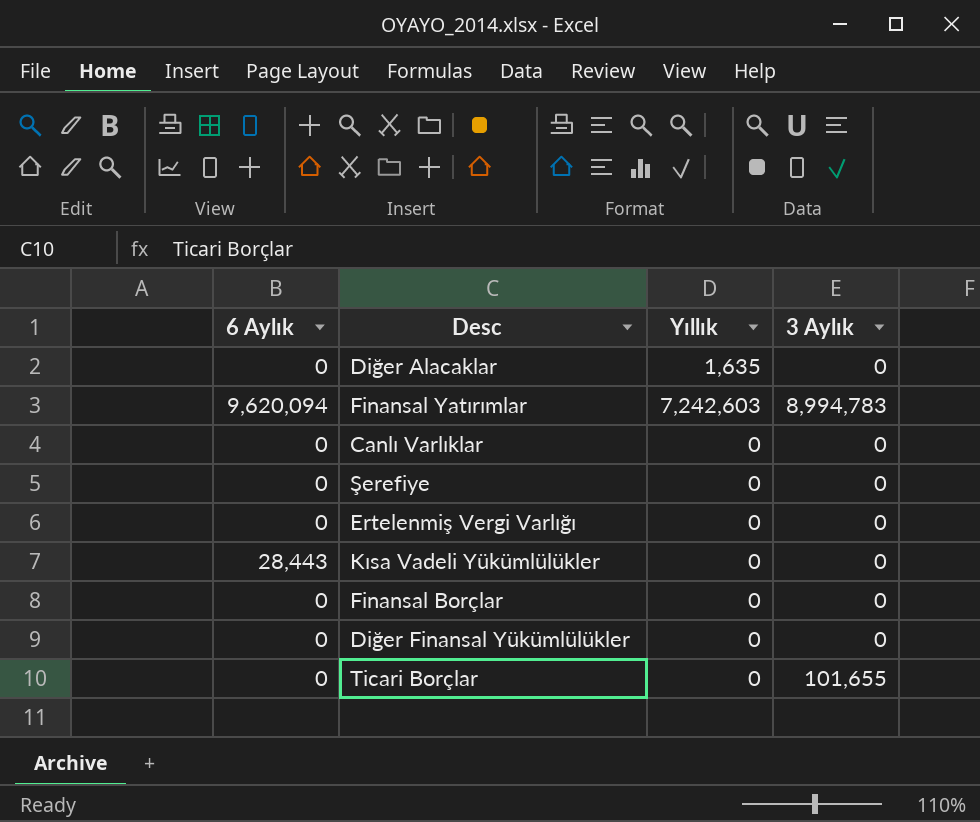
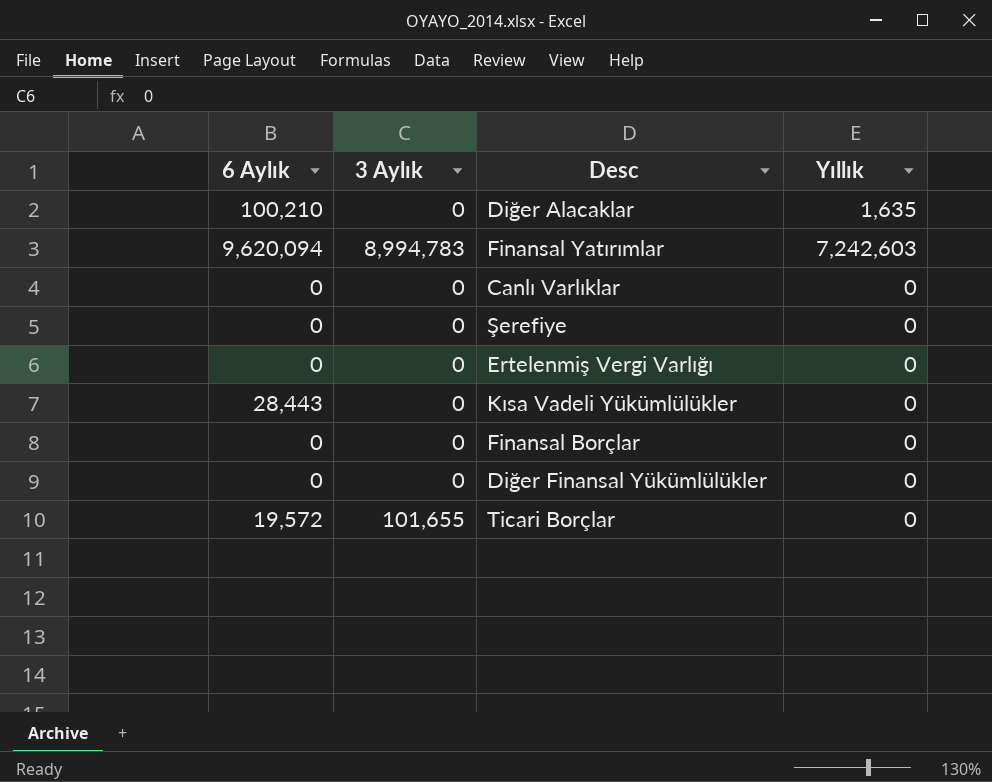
column 3 Aylık | position: 4 -> 2
Diğer Alacaklar | 6 Aylık: 0 -> 100,210
Ticari Borçlar | 6 Aylık: 0 -> 19,572

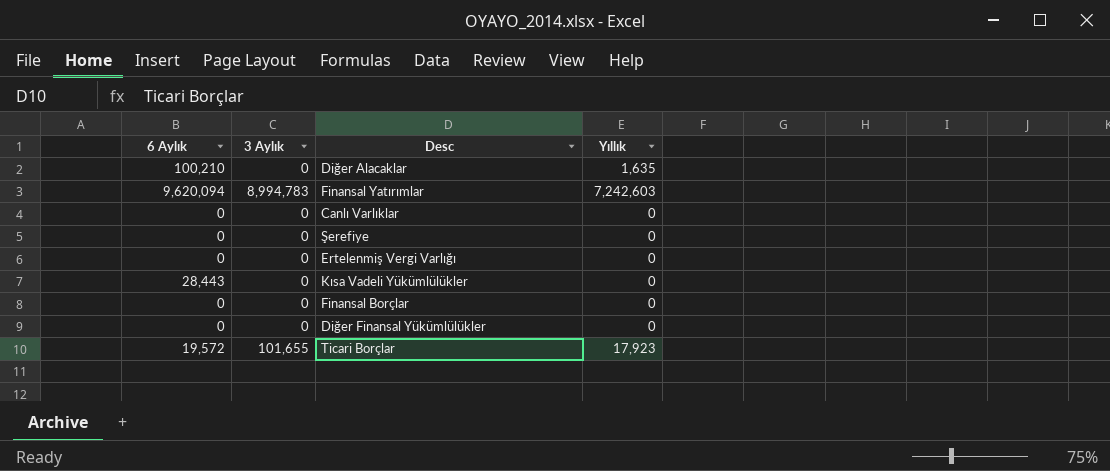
Ticari Borçlar | Yıllık: 0 -> 17,923

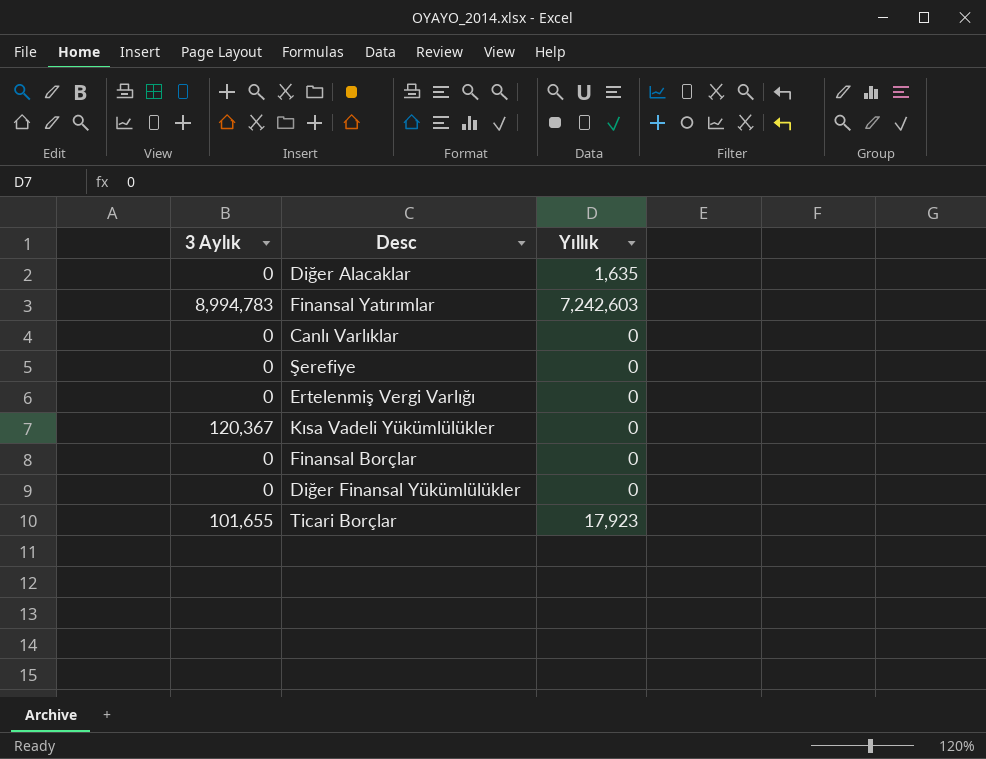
column 6 Aylık | position: 1 -> none
Kısa Vadeli Yükümlülükler | 3 Aylık: 0 -> 120,367

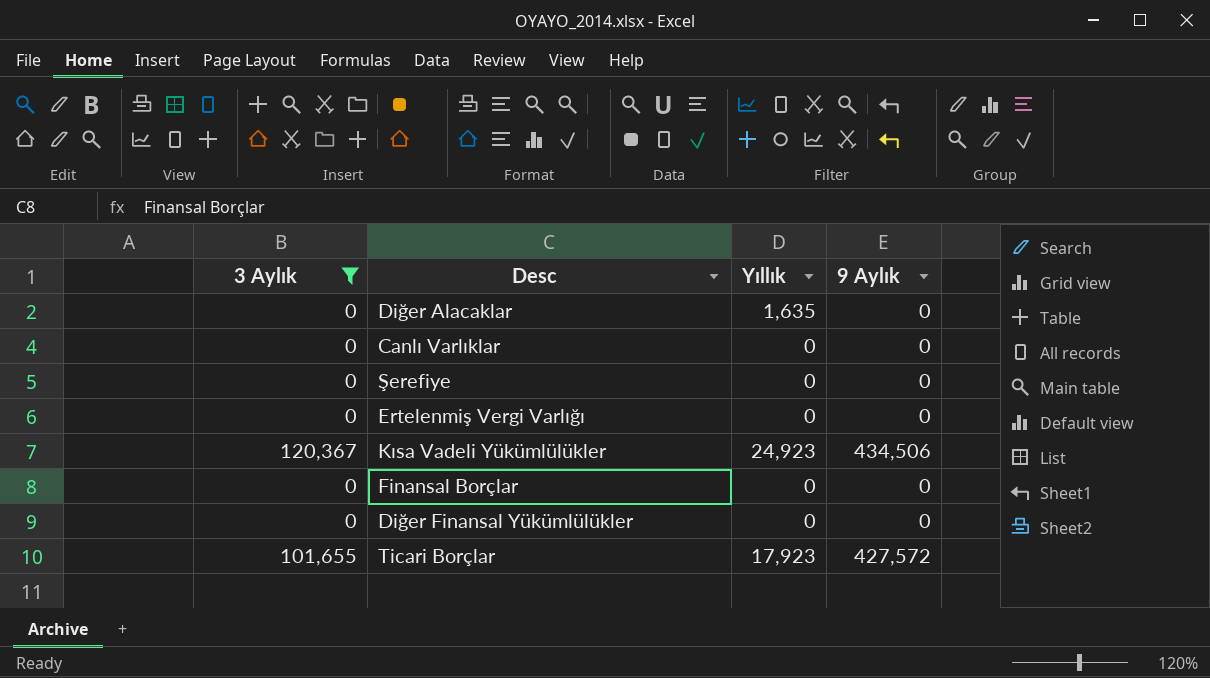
filter: none -> 3 Aylık != 8,994,783
column 9 Aylık | position: none -> 4
Kısa Vadeli Yükümlülükler | Yıllık: 0 -> 24,923

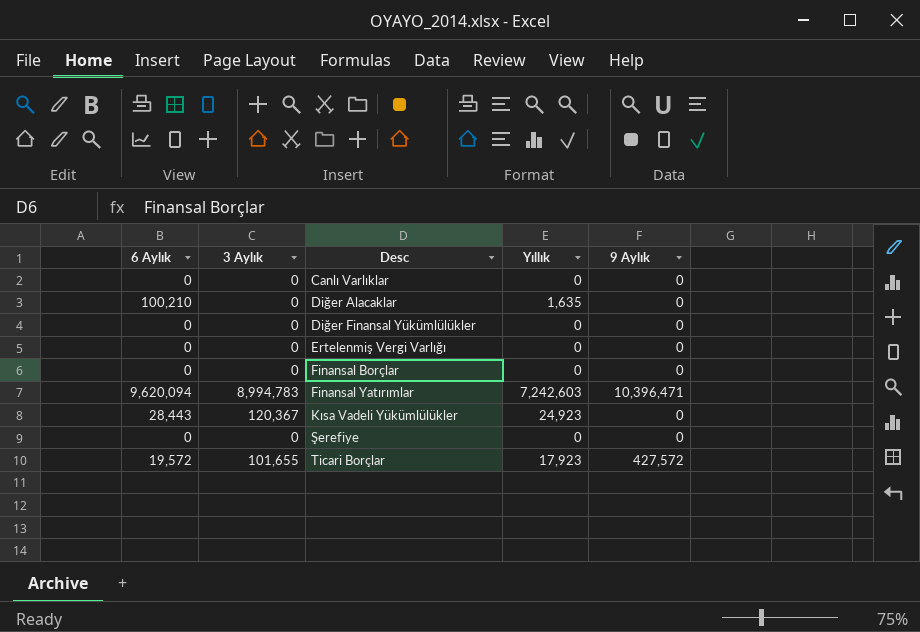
filter: 3 Aylık != 8,994,783 -> none
row order: none -> Desc ascending
column 6 Aylık | position: none -> 1
Kısa Vadeli Yükümlülükler | 9 Aylık: 434,506 -> 0

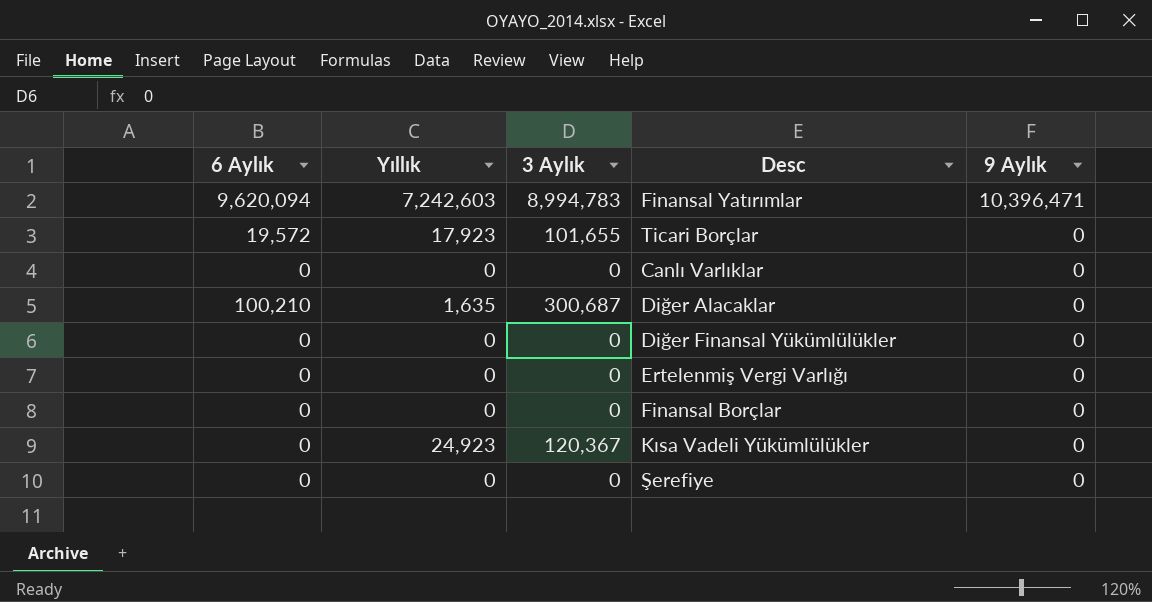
row order: Desc ascending -> 9 Aylık descending
column Yıllık | position: 4 -> 2
Ticari Borçlar | 9 Aylık: 427,572 -> 0
Diğer Alacaklar | 3 Aylık: 0 -> 300,687
Kısa Vadeli Yükümlülükler | 6 Aylık: 28,443 -> 0

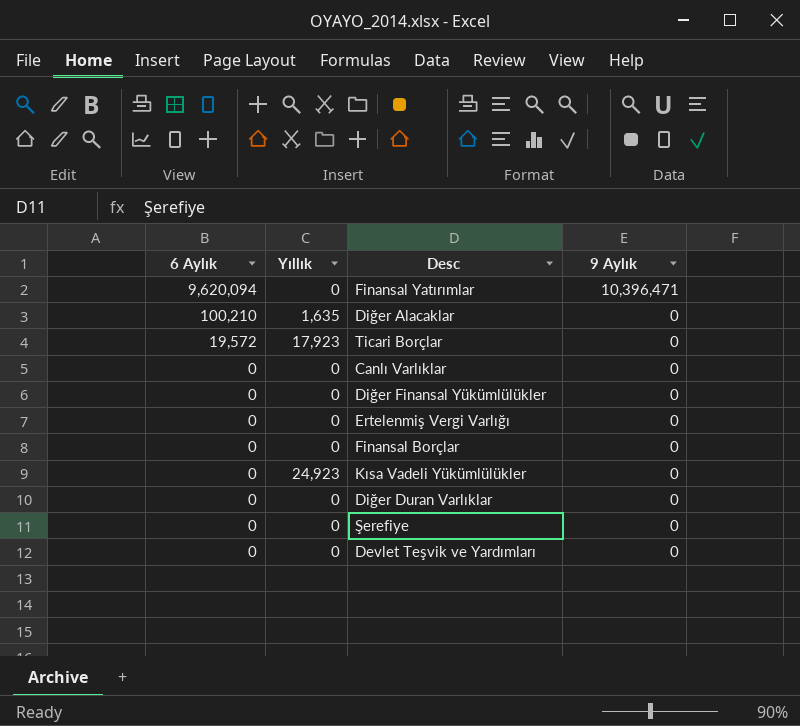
row order: 9 Aylık descending -> 6 Aylık descending
column 3 Aylık | position: 3 -> none
Finansal Yatırımlar | Yıllık: 7,242,603 -> 0
row Diğer Duran Varlıklar: none -> 0 | 0 | 0
row Devlet Teşvik ve Yardımları: none -> 0 | 0 | 0

